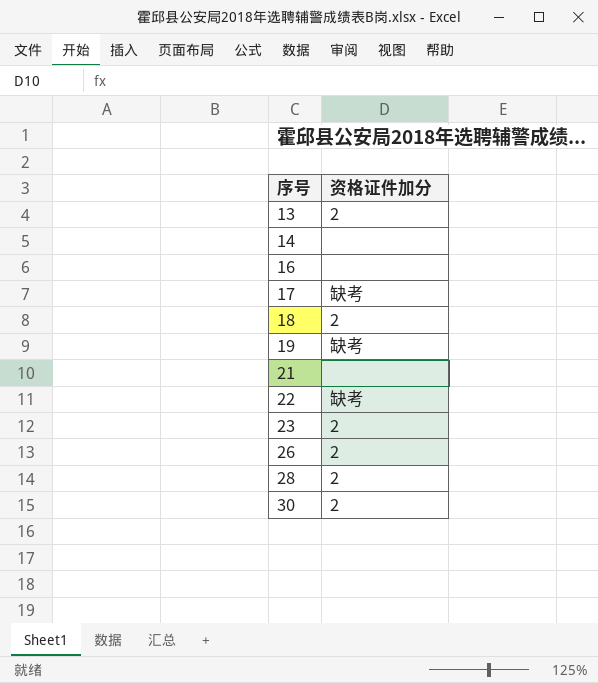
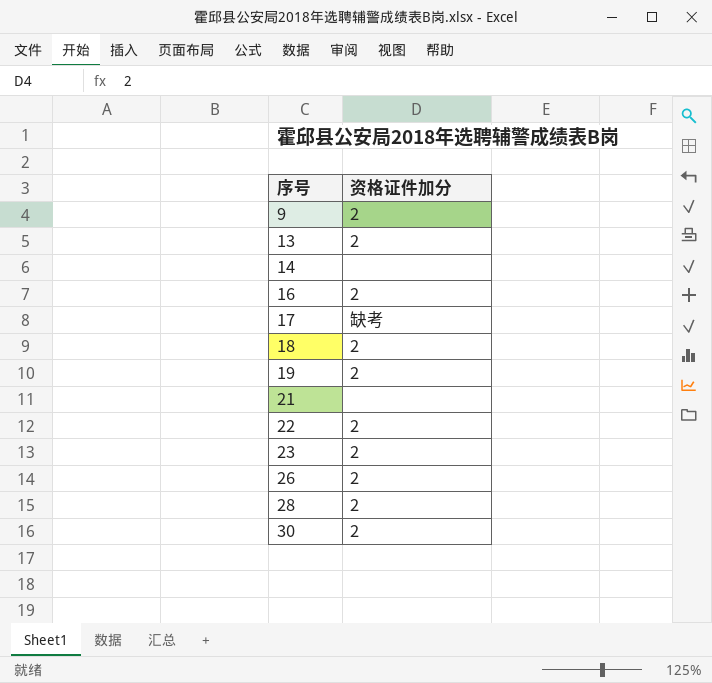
row 9: none -> 2
16 | 资格证件加分: none -> 2
19 | 资格证件加分: 缺考 -> 2
22 | 资格证件加分: 缺考 -> 2

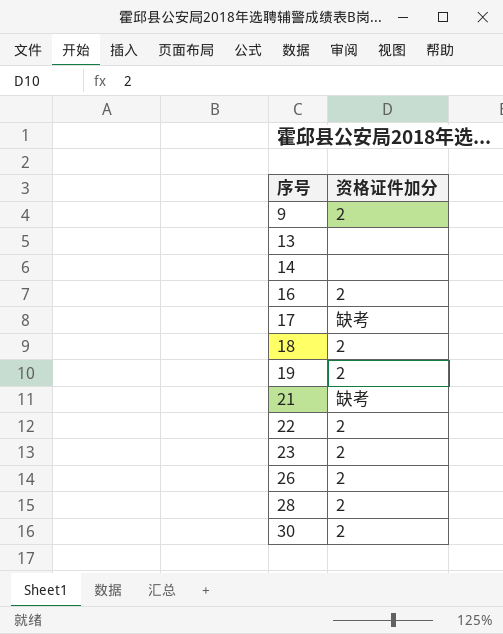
13 | 资格证件加分: 2 -> none
21 | 资格证件加分: none -> 缺考

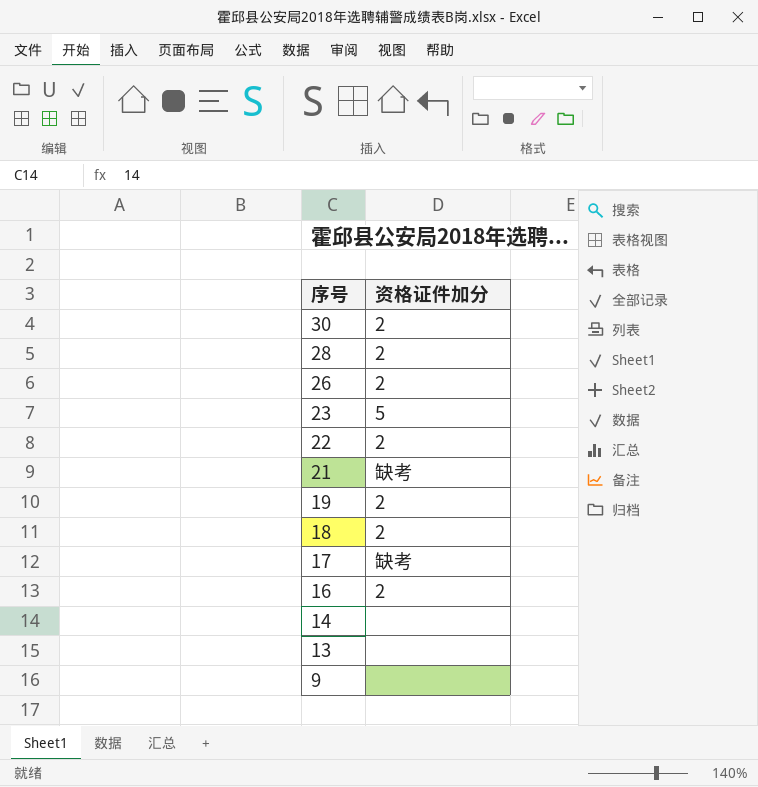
row order: 序号 ascending -> 序号 descending
23 | 资格证件加分: 2 -> 5
9 | 资格证件加分: 2 -> none

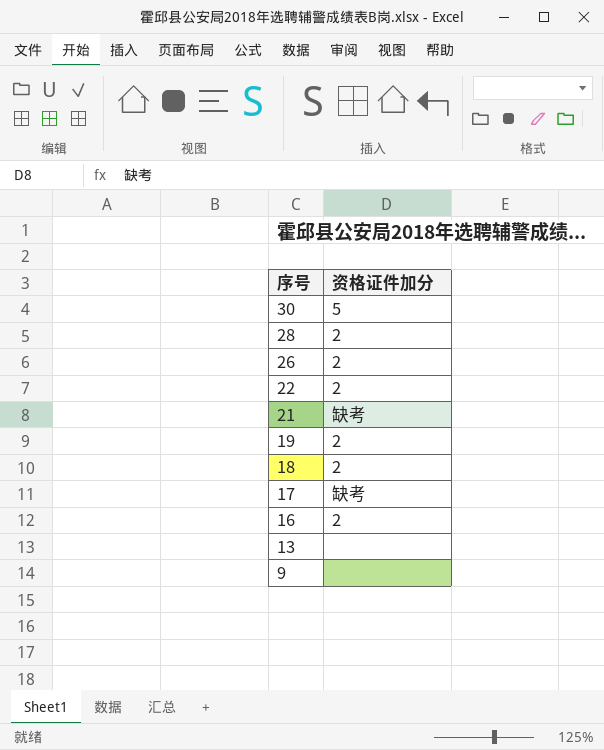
row 23: 5 -> none
row 14: none -> none
30 | 资格证件加分: 2 -> 5

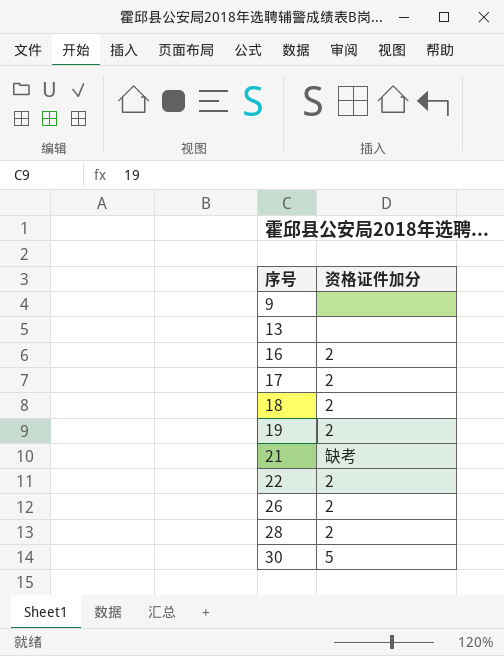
row order: 序号 descending -> 序号 ascending
17 | 资格证件加分: 缺考 -> 2

